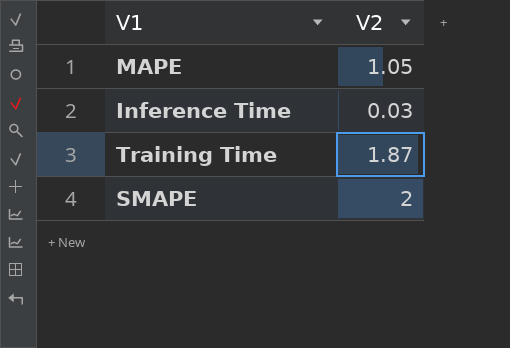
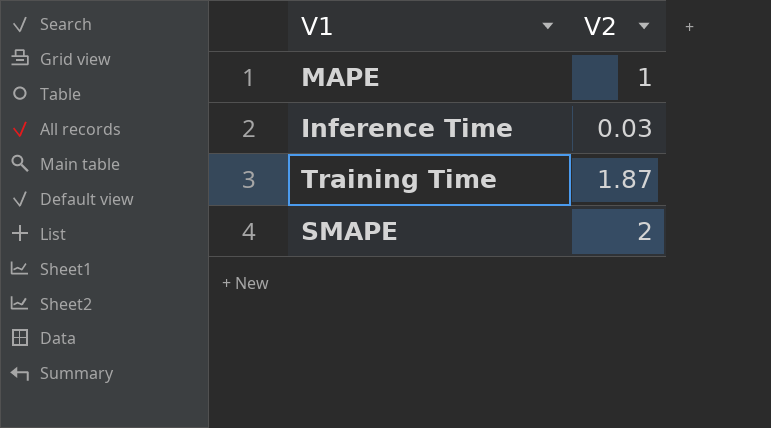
MAPE | V2: 1.05 -> 1

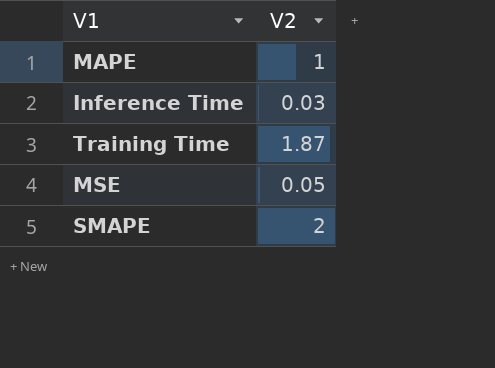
row MSE: none -> 0.05

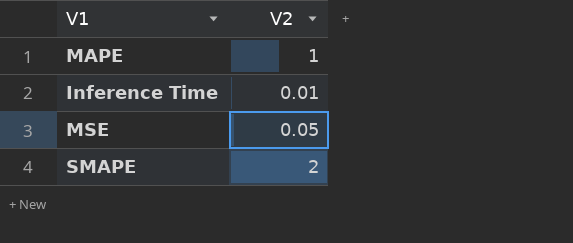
row Training Time: 1.87 -> none
Inference Time | V2: 0.03 -> 0.01

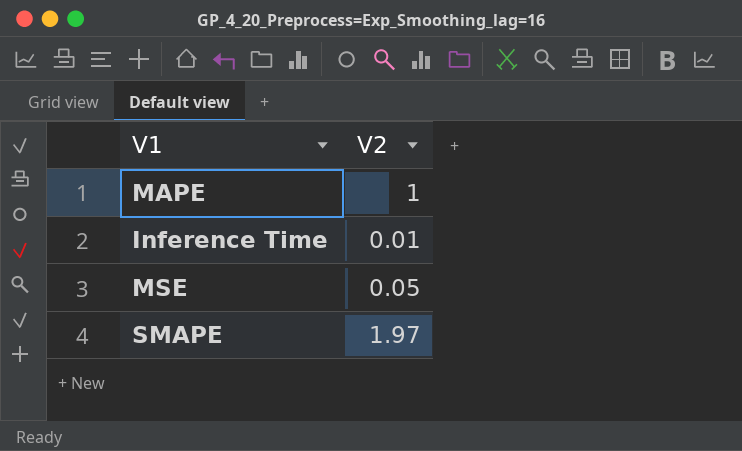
SMAPE | V2: 2 -> 1.97

